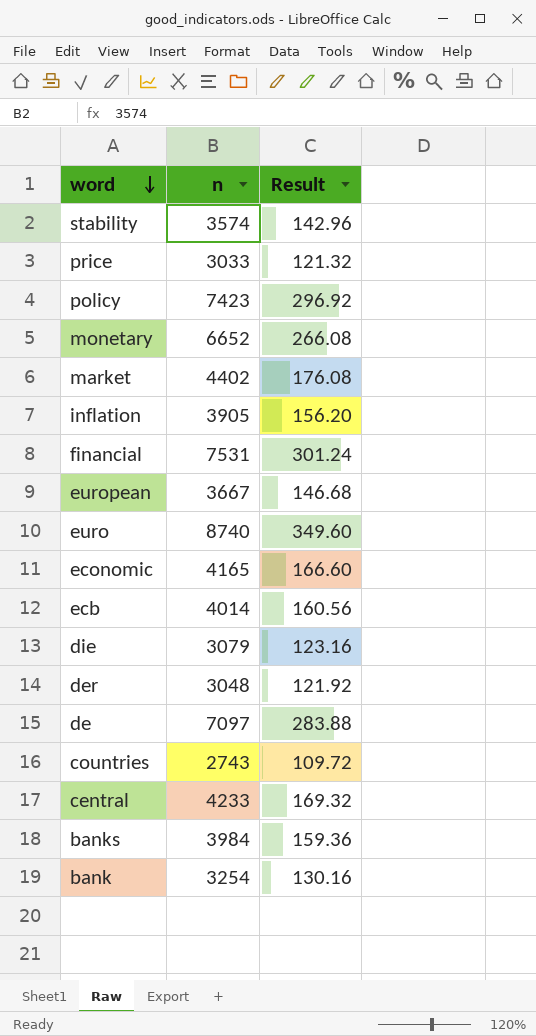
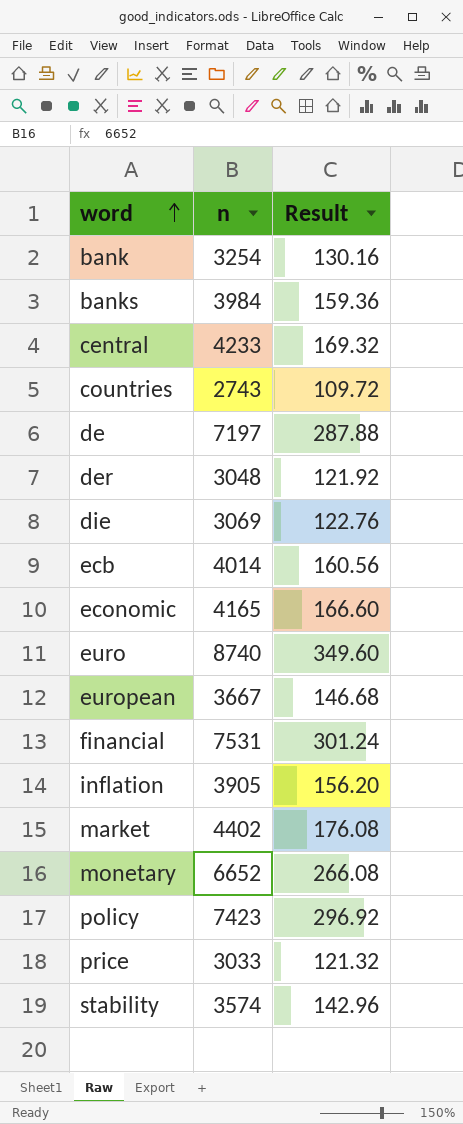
row order: word descending -> word ascending
de | n: 7097 -> 7197
de | Result: 283.88 -> 287.88
die | n: 3079 -> 3069
die | Result: 123.16 -> 122.76

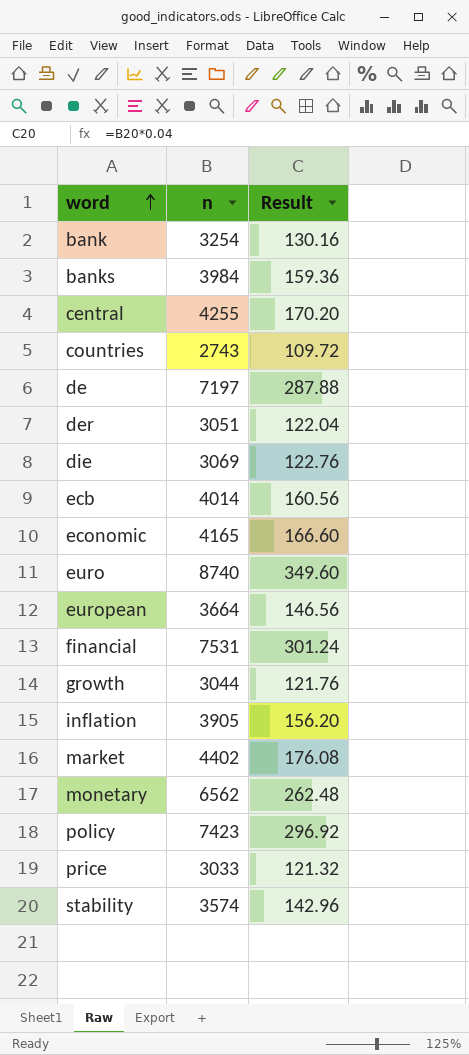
central | n: 4233 -> 4255
central | Result: 169.32 -> 170.20
der | n: 3048 -> 3051
der | Result: 121.92 -> 122.04
european | n: 3667 -> 3664
european | Result: 146.68 -> 146.56
row growth: none -> 3044 | 121.76
monetary | n: 6652 -> 6562
monetary | Result: 266.08 -> 262.48

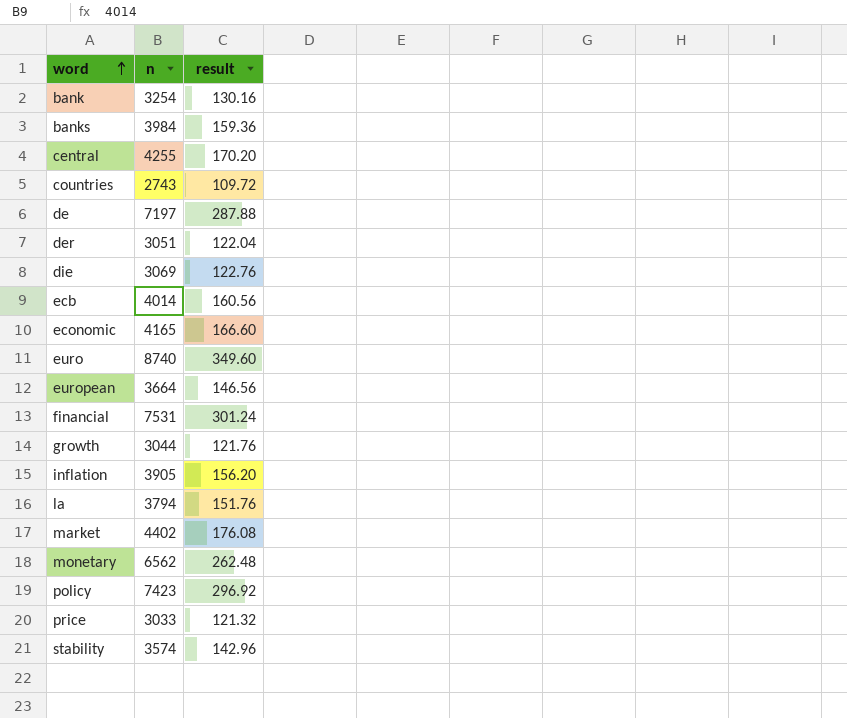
column name: Result -> result
row la: none -> 3794 | 151.76

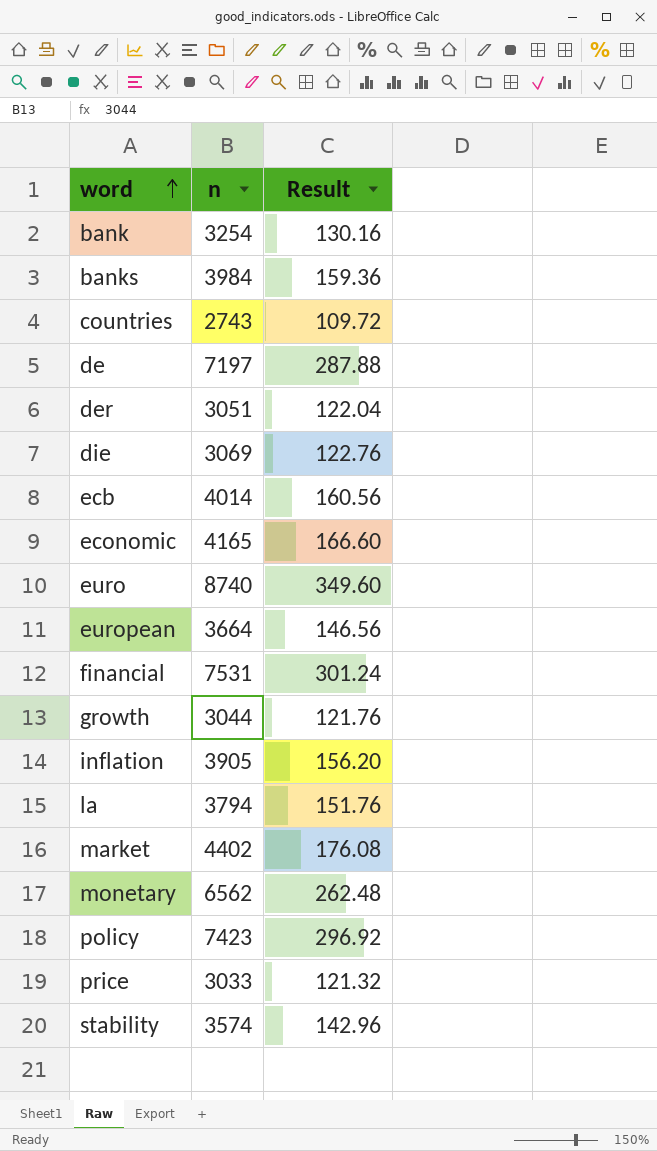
column name: result -> Result
row central: 4255 | 170.20 -> none

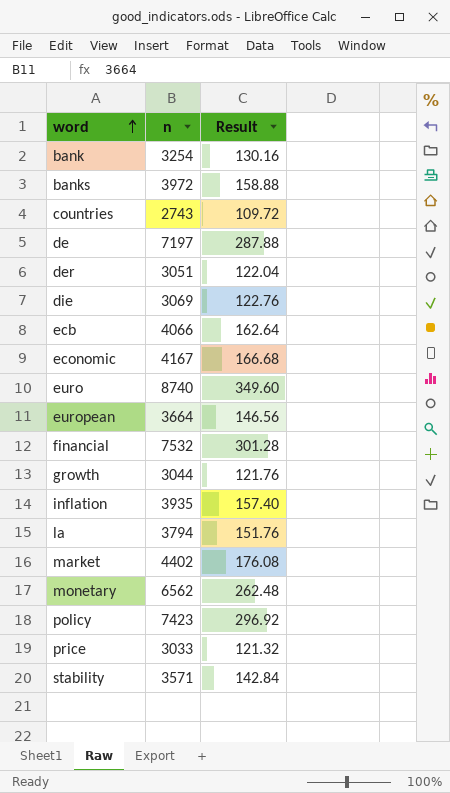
banks | n: 3984 -> 3972
banks | Result: 159.36 -> 158.88
ecb | n: 4014 -> 4066
ecb | Result: 160.56 -> 162.64
economic | n: 4165 -> 4167
economic | Result: 166.60 -> 166.68
financial | n: 7531 -> 7532
financial | Result: 301.24 -> 301.28
inflation | n: 3905 -> 3935
inflation | Result: 156.20 -> 157.40
stability | n: 3574 -> 3571
stability | Result: 142.96 -> 142.84

